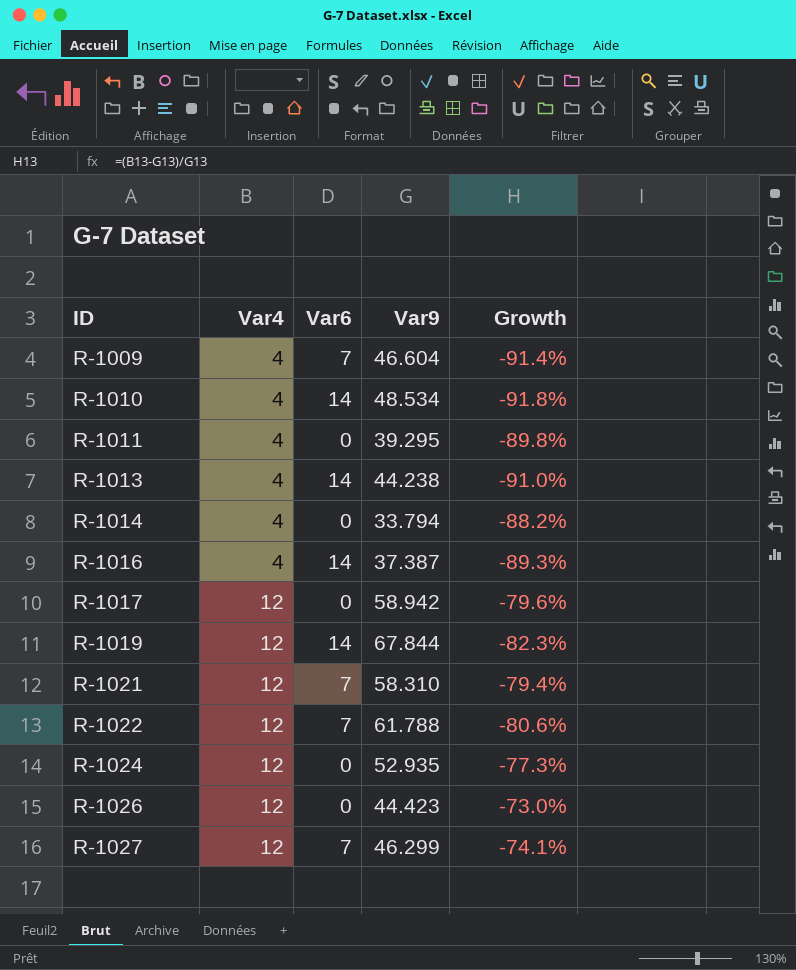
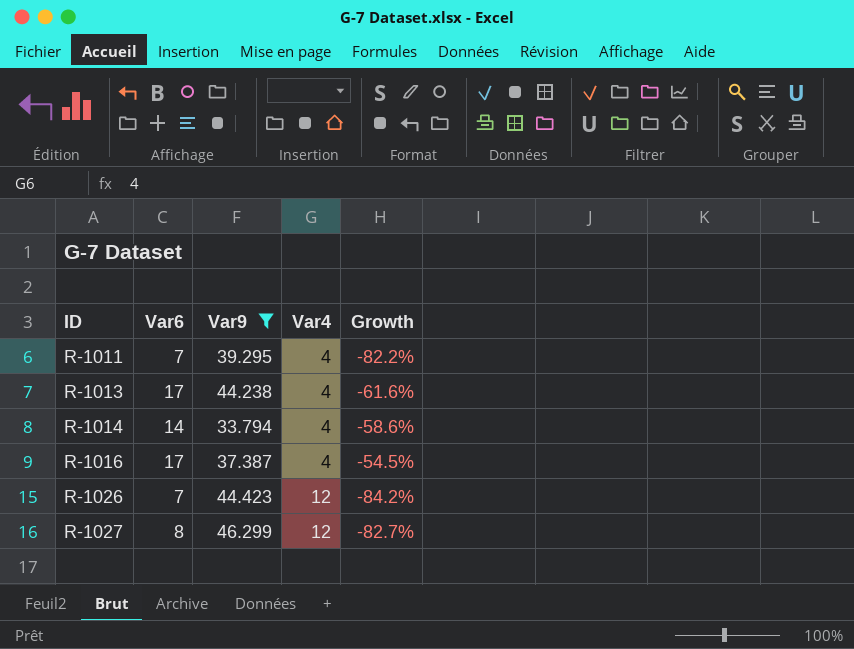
filter: none -> Var9 <= 46.299
column Var4 | position: 2 -> 4
column Growth | formula: ([Var4] - [Var9]) / [Var9] -> ([Var6] - [Var9]) / [Var9]
R-1011 | Var6: 0 -> 7
R-1013 | Var6: 14 -> 17
R-1014 | Var6: 0 -> 14
R-1016 | Var6: 14 -> 17
R-1026 | Var6: 0 -> 7
R-1027 | Var6: 7 -> 8

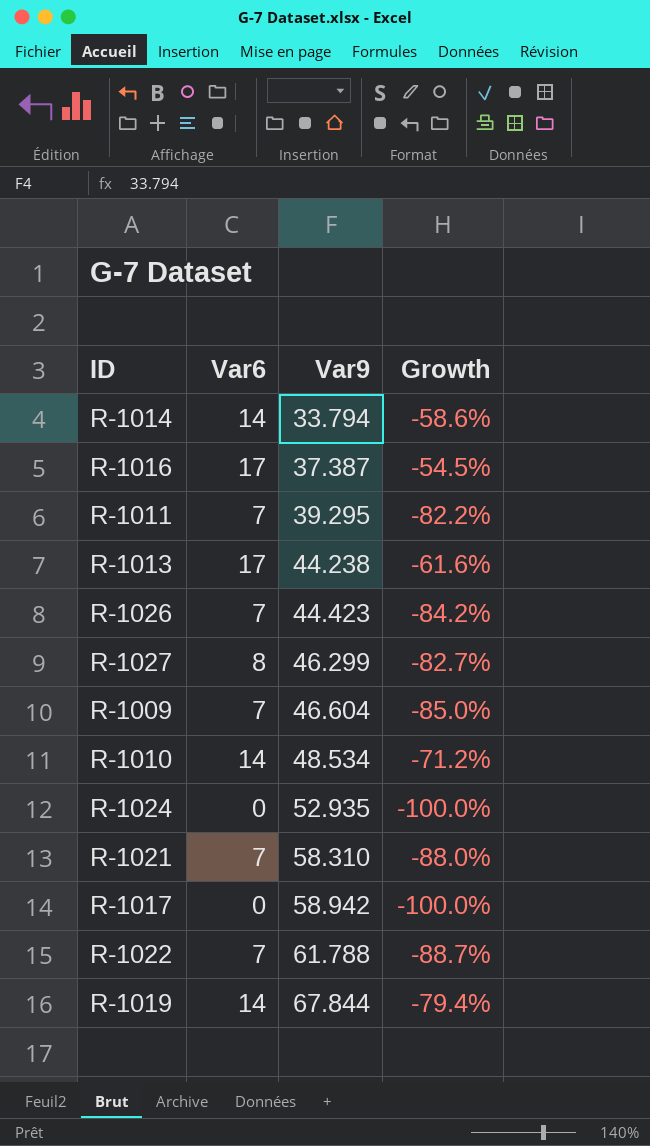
filter: Var9 <= 46.299 -> none
row order: ID ascending -> Var9 ascending
column Var4 | position: 4 -> none

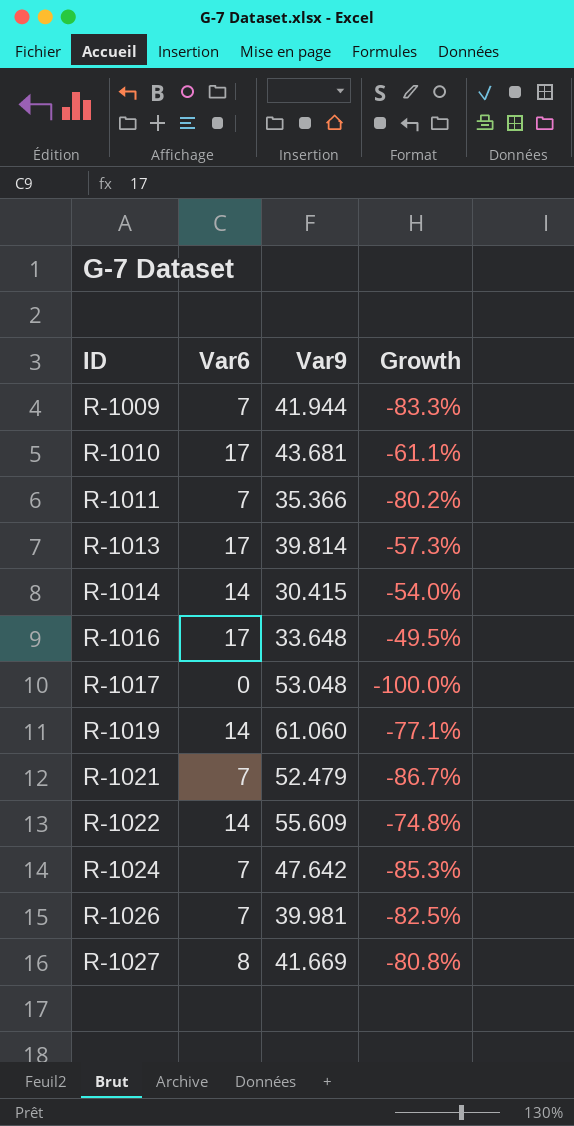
row order: Var9 ascending -> ID ascending
R-1009 | Var9: 46.604 -> 41.944
R-1009 | Growth: -85.0% -> -83.3%
R-1010 | Var6: 14 -> 17
R-1010 | Var9: 48.534 -> 43.681
R-1010 | Growth: -71.2% -> -61.1%
R-1011 | Var9: 39.295 -> 35.366
R-1011 | Growth: -82.2% -> -80.2%
R-1013 | Var9: 44.238 -> 39.814
R-1013 | Growth: -61.6% -> -57.3%
R-1014 | Var9: 33.794 -> 30.415
R-1014 | Growth: -58.6% -> -54.0%
R-1016 | Var9: 37.387 -> 33.648
R-1016 | Growth: -54.5% -> -49.5%
R-1017 | Var9: 58.942 -> 53.048
R-1019 | Var9: 67.844 -> 61.060
R-1019 | Growth: -79.4% -> -77.1%
R-1021 | Var9: 58.310 -> 52.479
R-1021 | Growth: -88.0% -> -86.7%
R-1022 | Var6: 7 -> 14
R-1022 | Var9: 61.788 -> 55.609
R-1022 | Growth: -88.7% -> -74.8%
R-1024 | Var6: 0 -> 7
R-1024 | Var9: 52.935 -> 47.642
R-1024 | Growth: -100.0% -> -85.3%
R-1026 | Var9: 44.423 -> 39.981
R-1026 | Growth: -84.2% -> -82.5%
R-1027 | Var9: 46.299 -> 41.669
R-1027 | Growth: -82.7% -> -80.8%

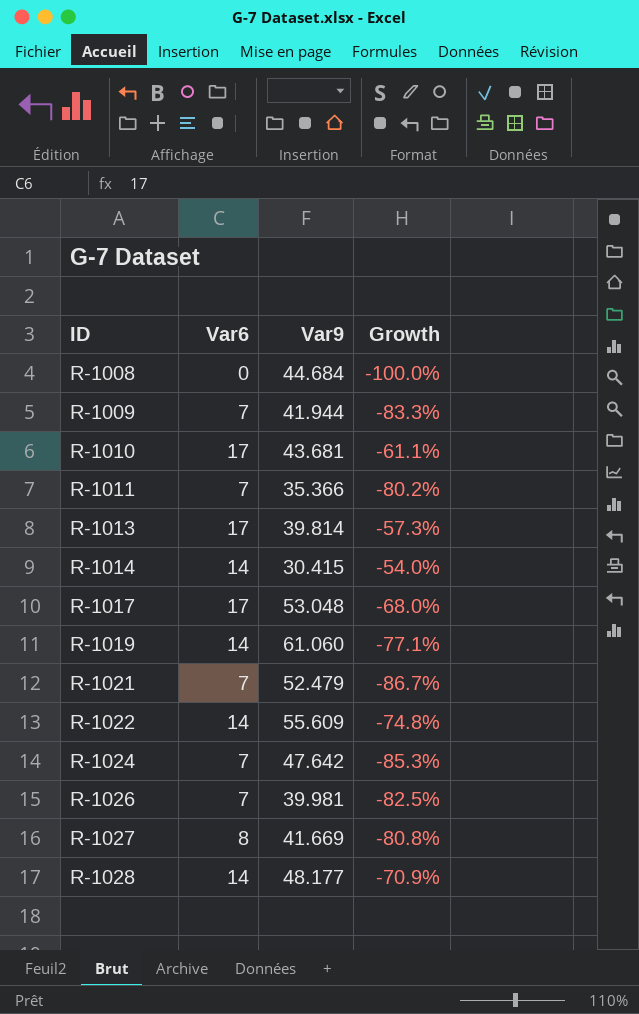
row R-1016: 17 | 33.648 | -49.5% -> none
row R-1008: none -> 0 | 44.684 | -100.0%
R-1017 | Var6: 0 -> 17
R-1017 | Growth: -100.0% -> -68.0%
row R-1028: none -> 14 | 48.177 | -70.9%

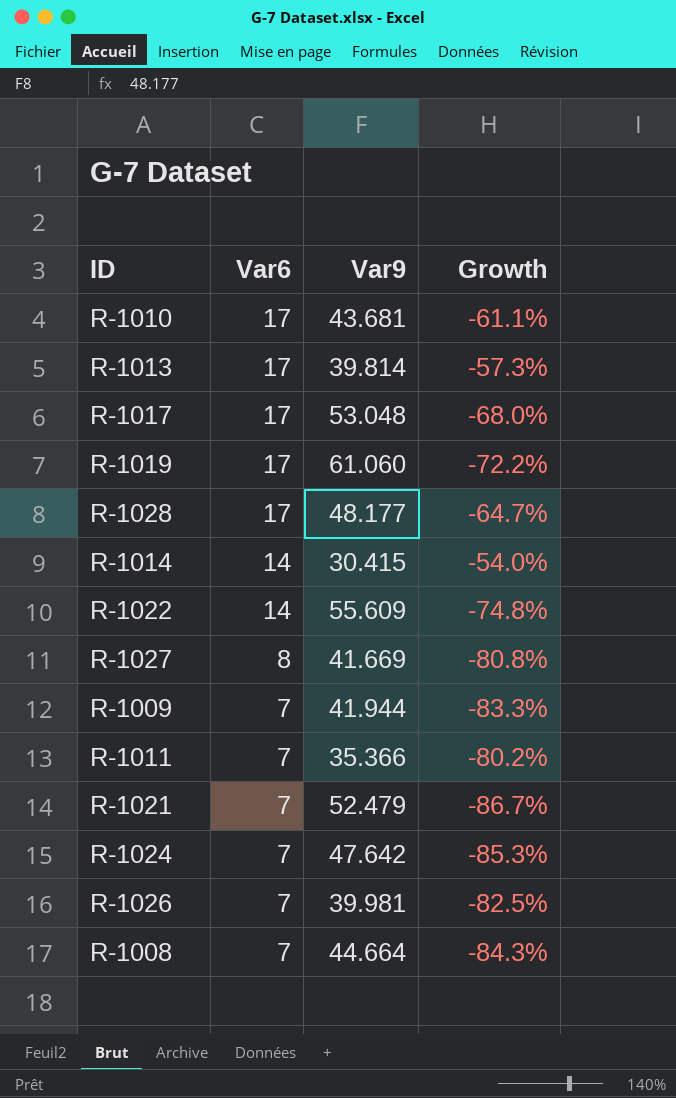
row order: ID ascending -> Var6 descending
R-1019 | Var6: 14 -> 17
R-1019 | Growth: -77.1% -> -72.2%
R-1028 | Var6: 14 -> 17
R-1028 | Growth: -70.9% -> -64.7%
R-1008 | Var6: 0 -> 7
R-1008 | Var9: 44.684 -> 44.664
R-1008 | Growth: -100.0% -> -84.3%

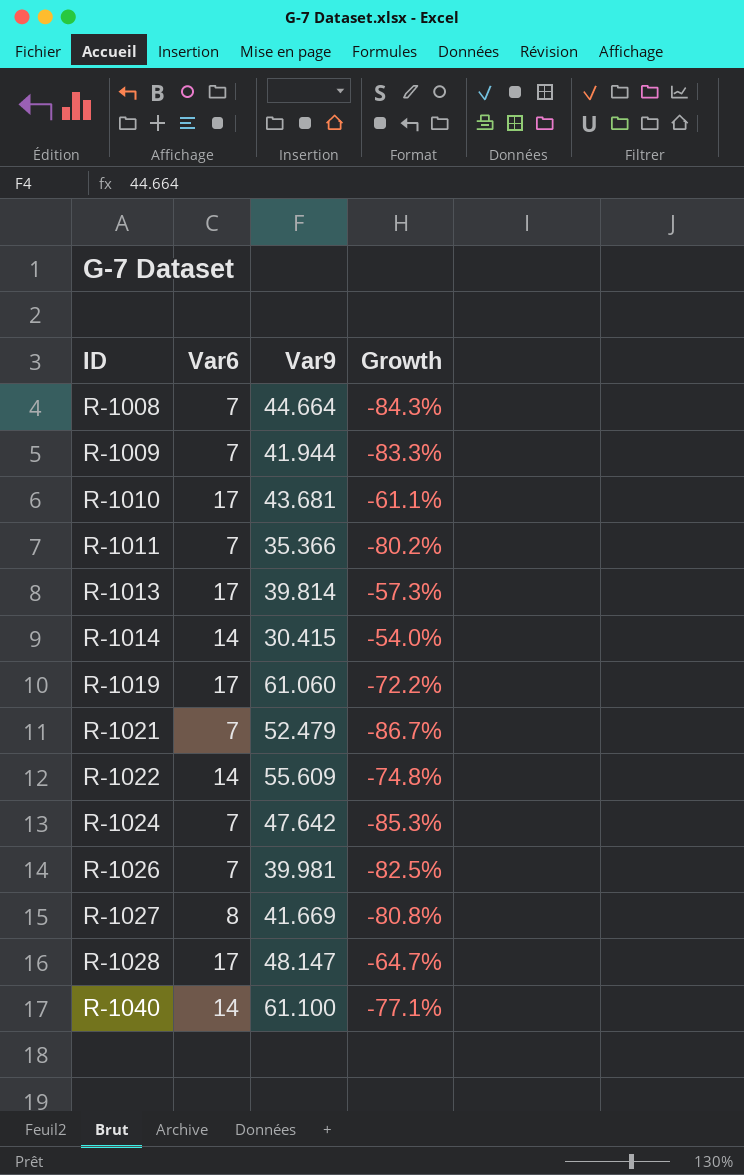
row order: Var6 descending -> ID ascending
row R-1017: 17 | 53.048 | -68.0% -> none
R-1028 | Var9: 48.177 -> 48.147
row R-1040: none -> 14 | 61.100 | -77.1%

